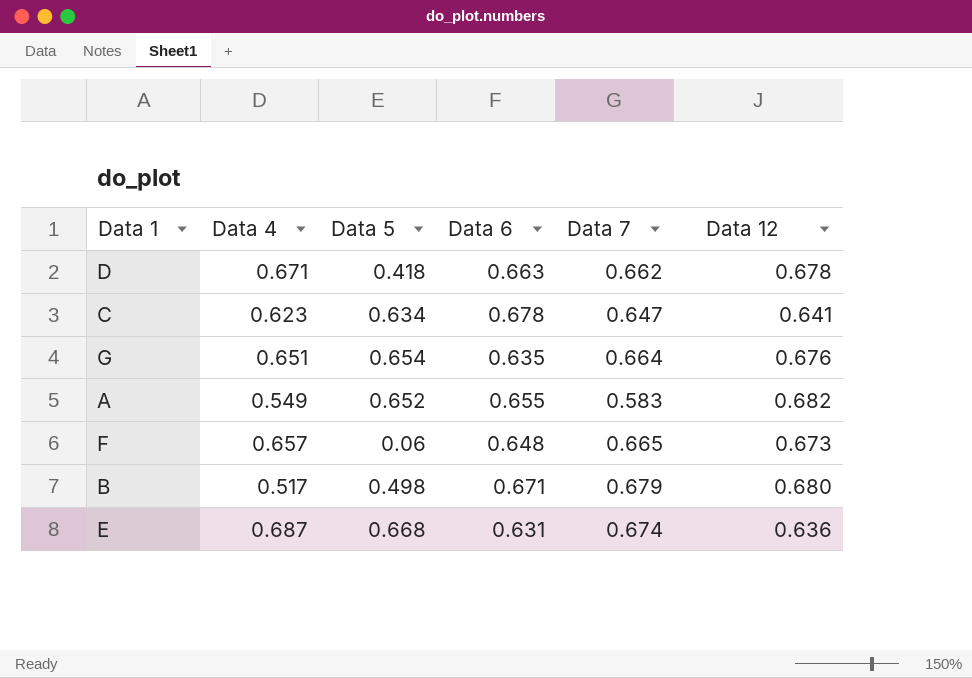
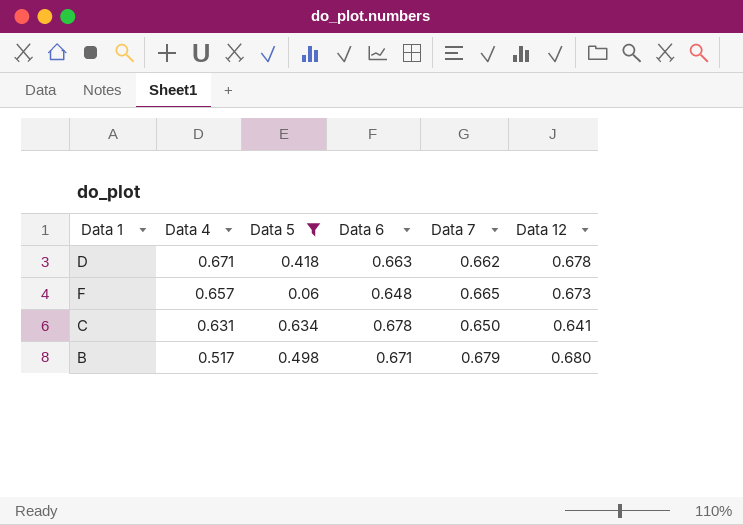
filter: none -> Data 5 <= 0.634
row order: none -> Data 4 descending
C | Data 4: 0.623 -> 0.631
C | Data 7: 0.647 -> 0.650

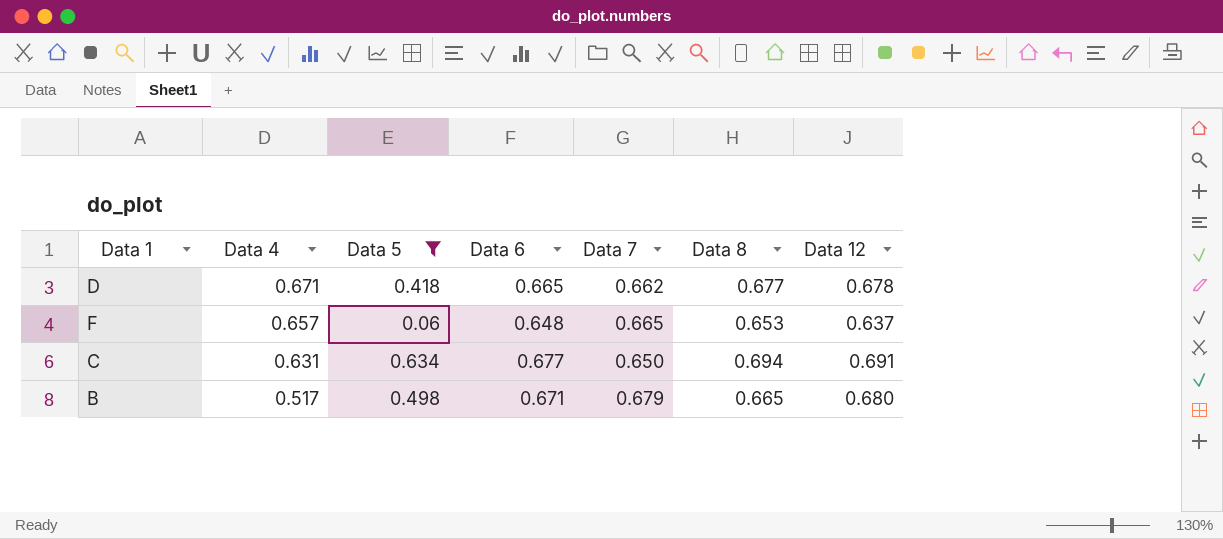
column Data 8 | position: none -> 6
D | Data 6: 0.663 -> 0.665
F | Data 12: 0.673 -> 0.637
C | Data 6: 0.678 -> 0.677
C | Data 12: 0.641 -> 0.691

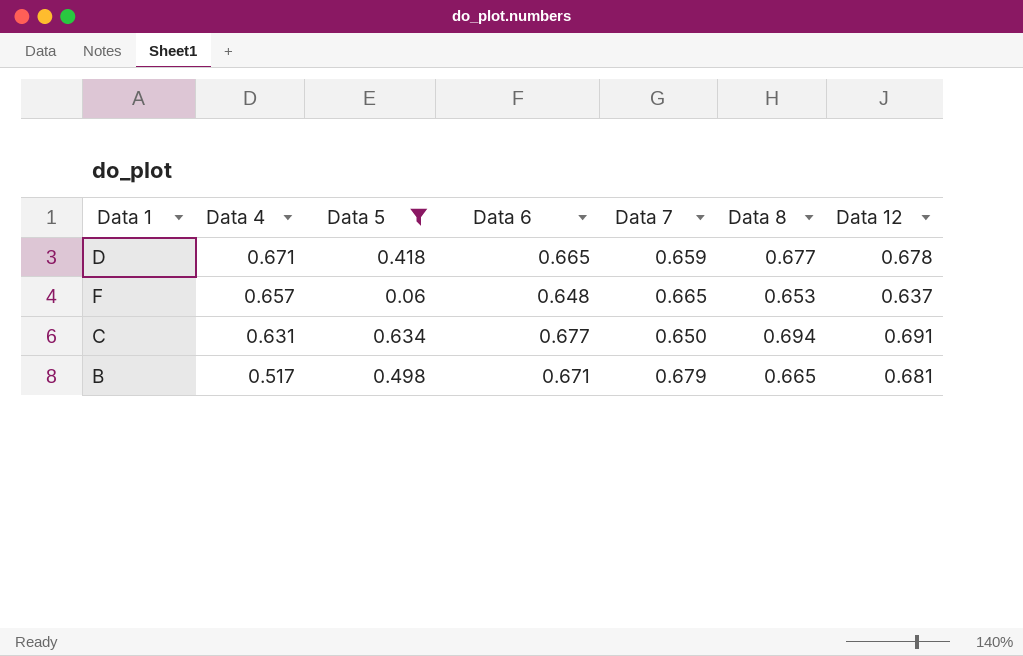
D | Data 7: 0.662 -> 0.659
B | Data 12: 0.680 -> 0.681

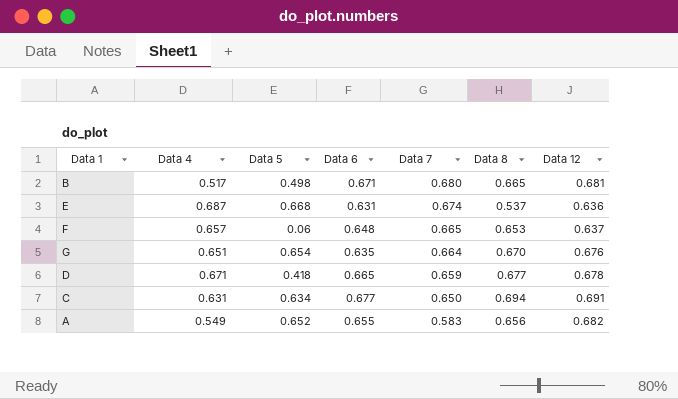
filter: Data 5 <= 0.634 -> none
row order: Data 4 descending -> Data 7 descending
B | Data 7: 0.679 -> 0.680

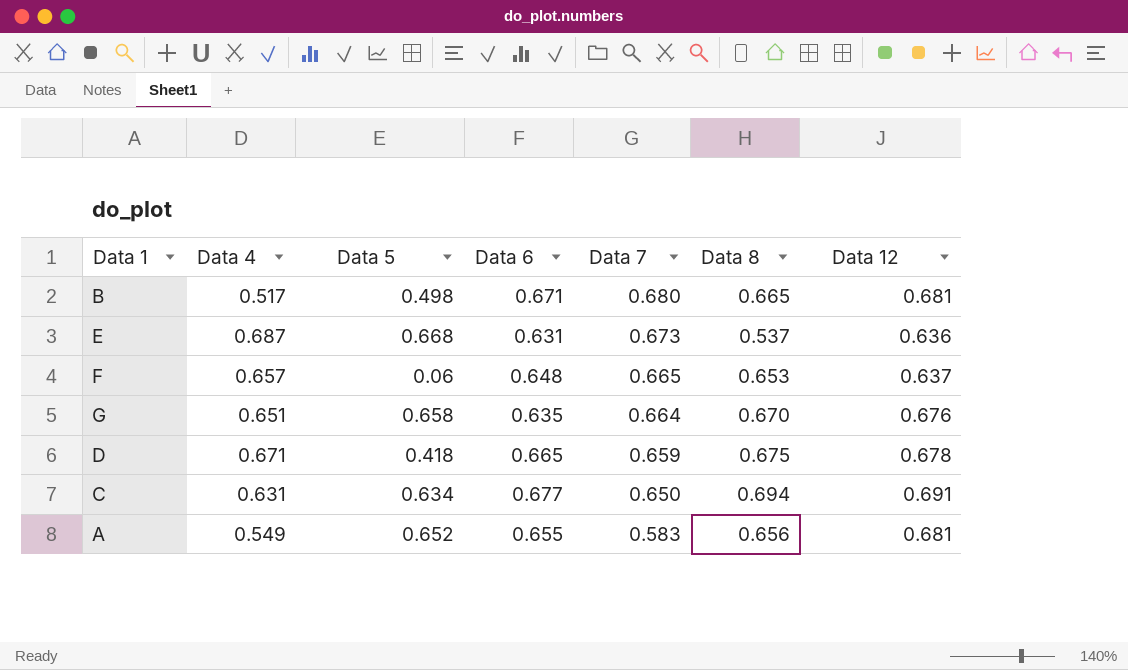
E | Data 7: 0.674 -> 0.673
G | Data 5: 0.654 -> 0.658
D | Data 8: 0.677 -> 0.675
A | Data 12: 0.682 -> 0.681

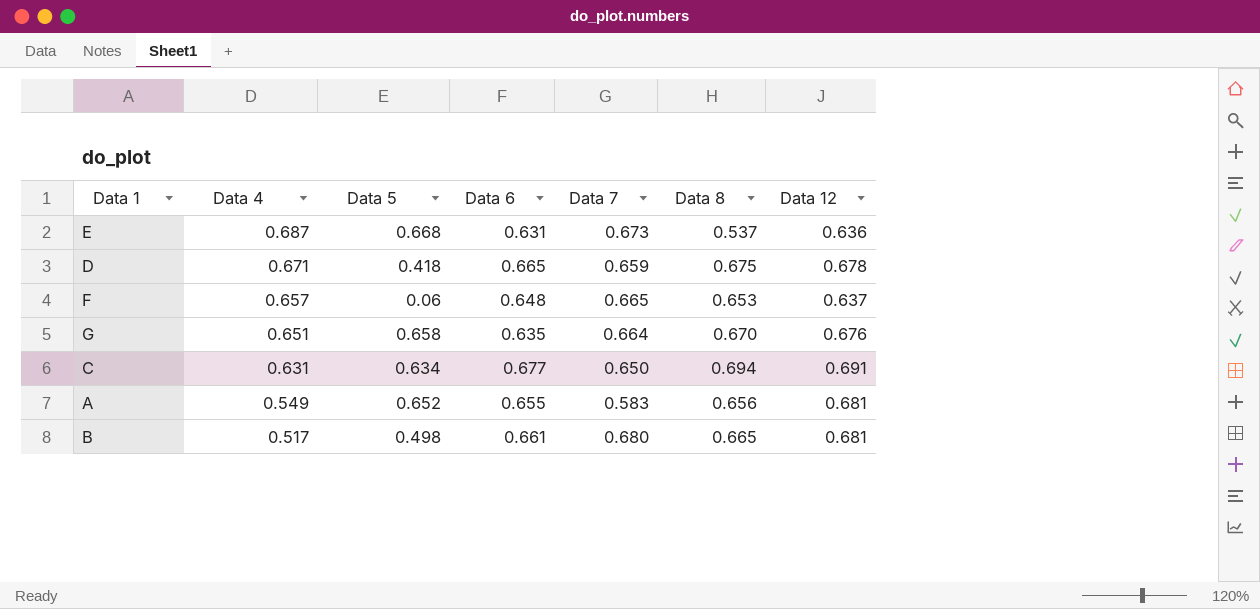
row order: Data 7 descending -> Data 4 descending
B | Data 6: 0.671 -> 0.661

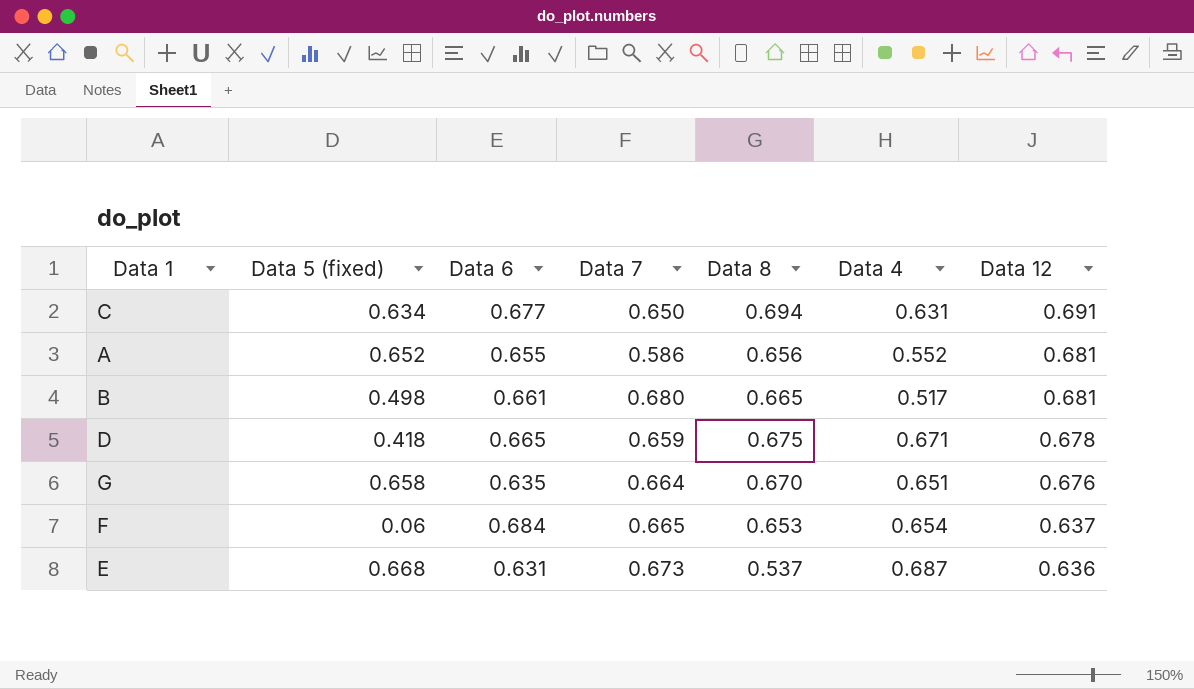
row order: Data 4 descending -> Data 12 descending
column name: Data 5 -> Data 5 (fixed)
column Data 4 | position: 2 -> 6
A | Data 7: 0.583 -> 0.586
A | Data 4: 0.549 -> 0.552
F | Data 6: 0.648 -> 0.684
F | Data 4: 0.657 -> 0.654

